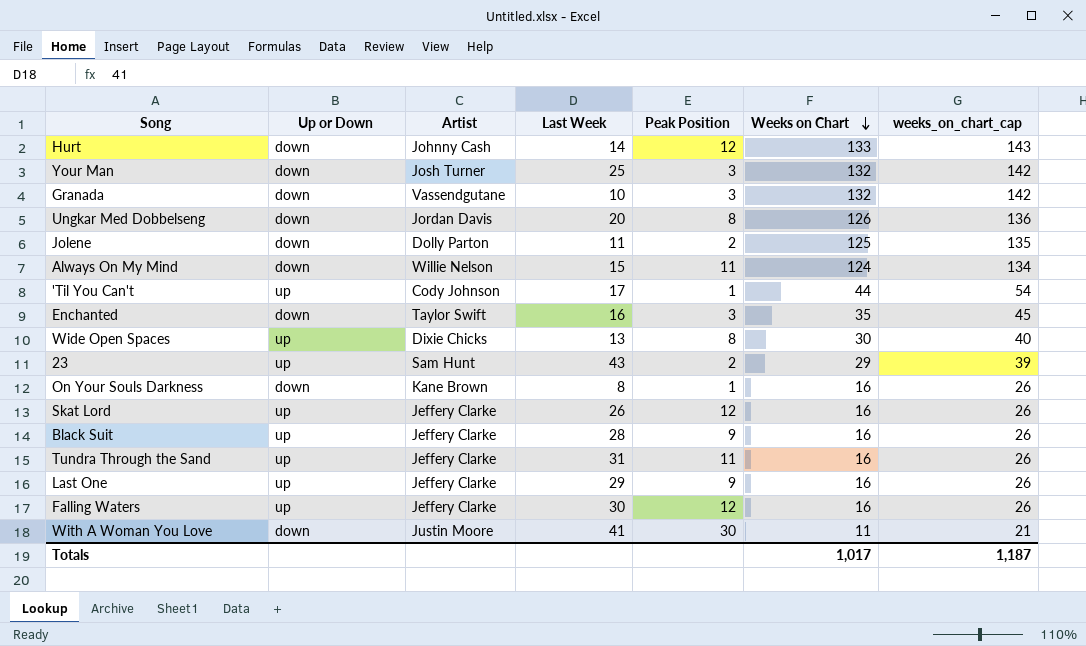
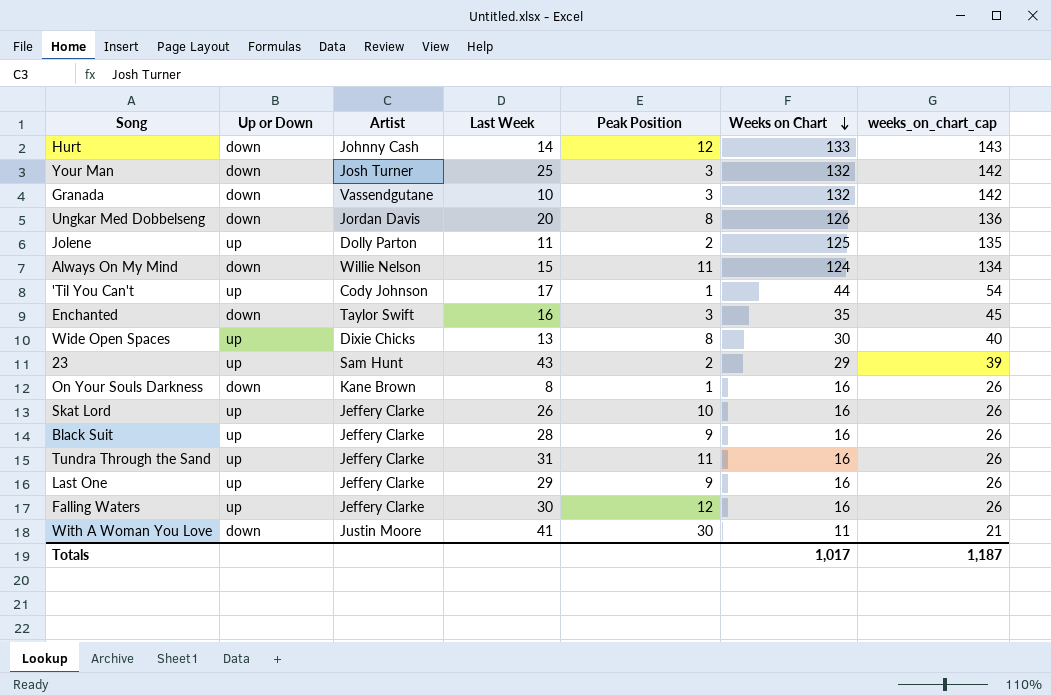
Jolene | Up or Down: down -> up
Skat Lord | Peak Position: 12 -> 10

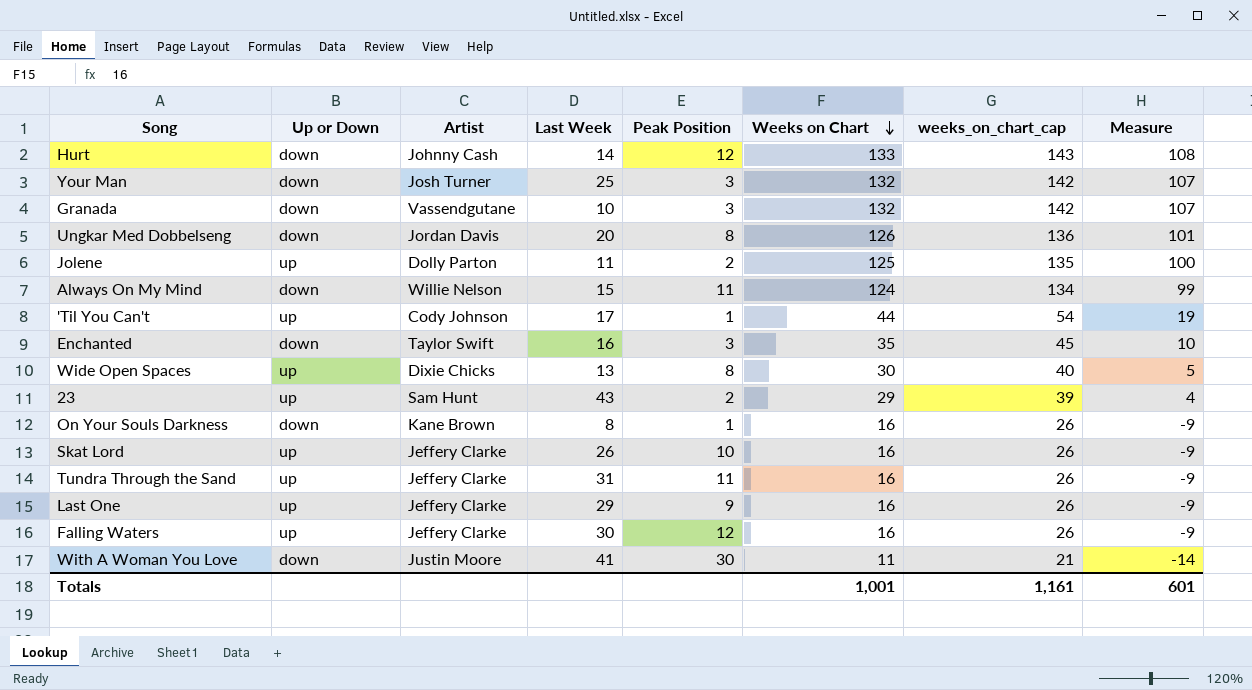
column Measure | formula: none -> [Weeks on Chart] - 25
row Black Suit: up | Jeffery Clarke | 28 | 9 | 16 | 26 -> none
Totals | Weeks on Chart: 1,017 -> 1,001
Totals | weeks_on_chart_cap: 1,187 -> 1,161

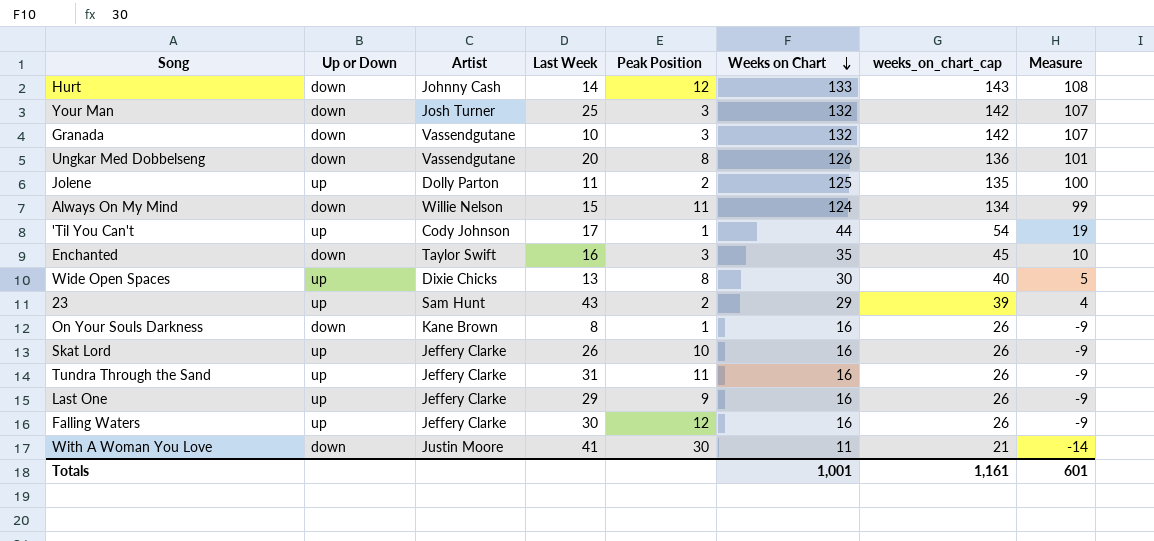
Ungkar Med Dobbelseng | Artist: Jordan Davis -> Vassendgutane

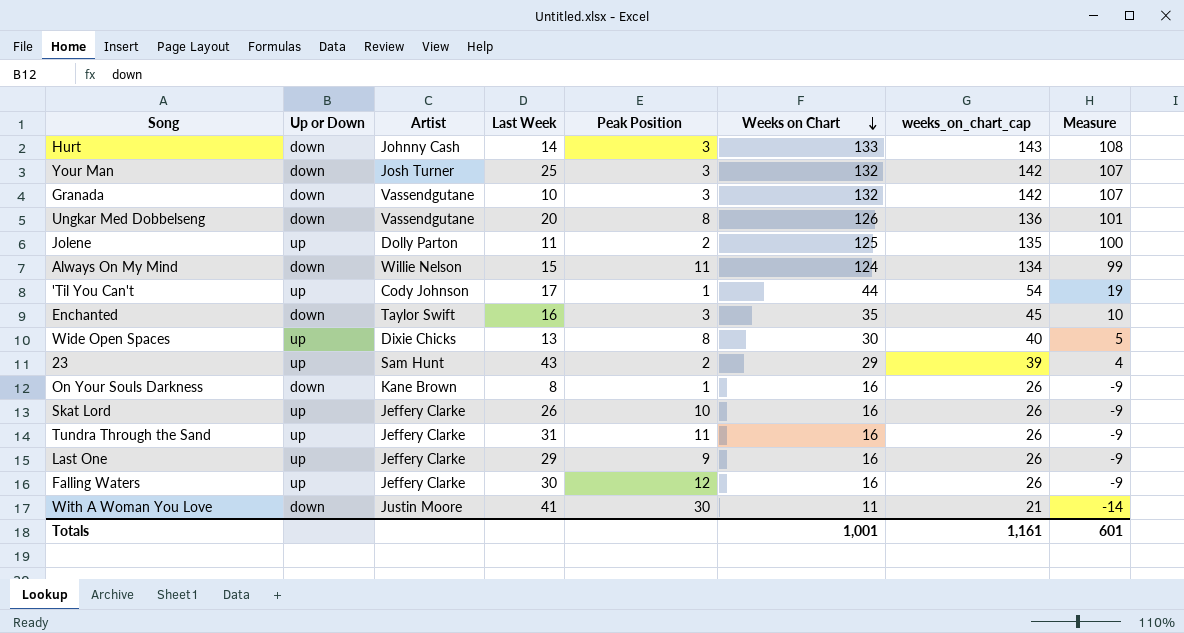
Hurt | Peak Position: 12 -> 3

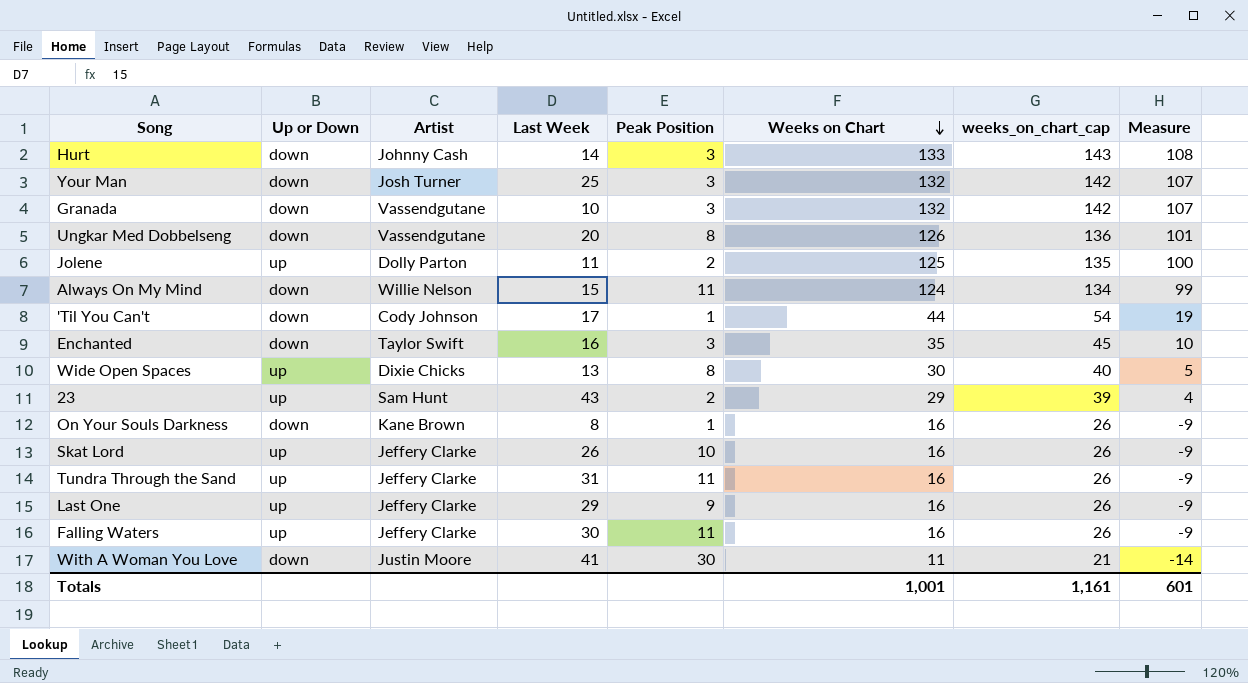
'Til You Can't | Up or Down: up -> down
Falling Waters | Peak Position: 12 -> 11

